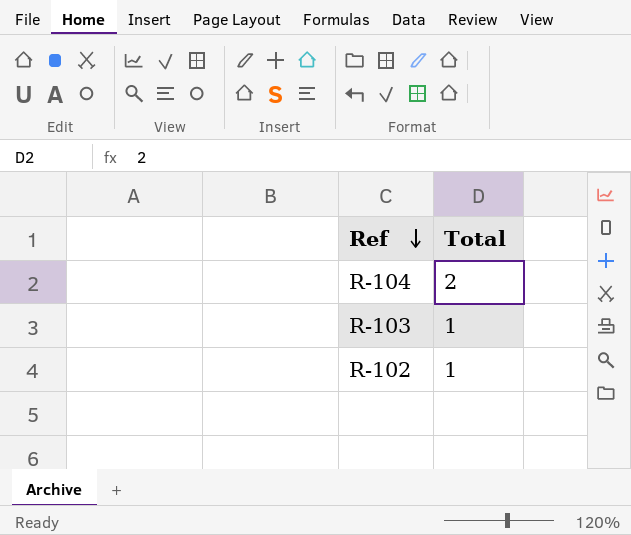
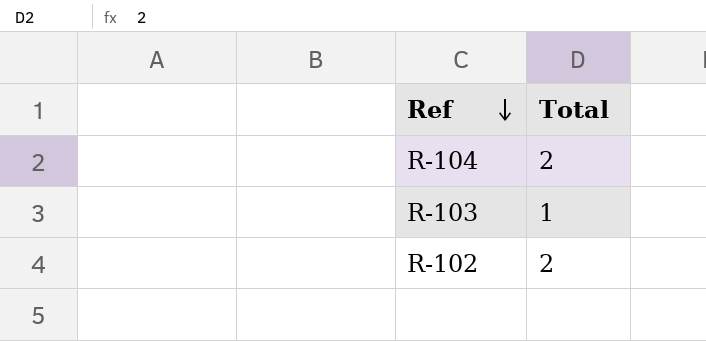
R-102 | Total: 1 -> 2

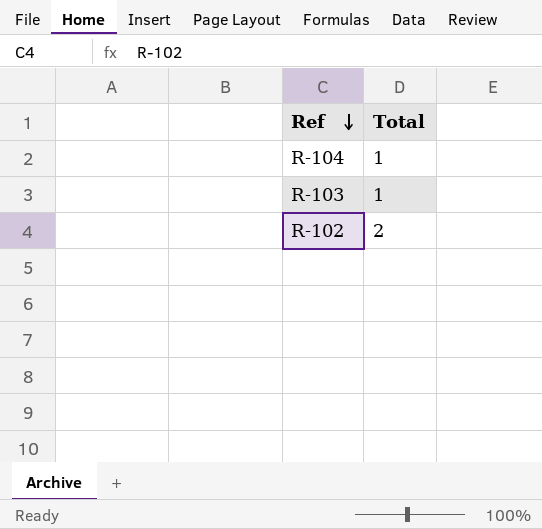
R-104 | Total: 2 -> 1

